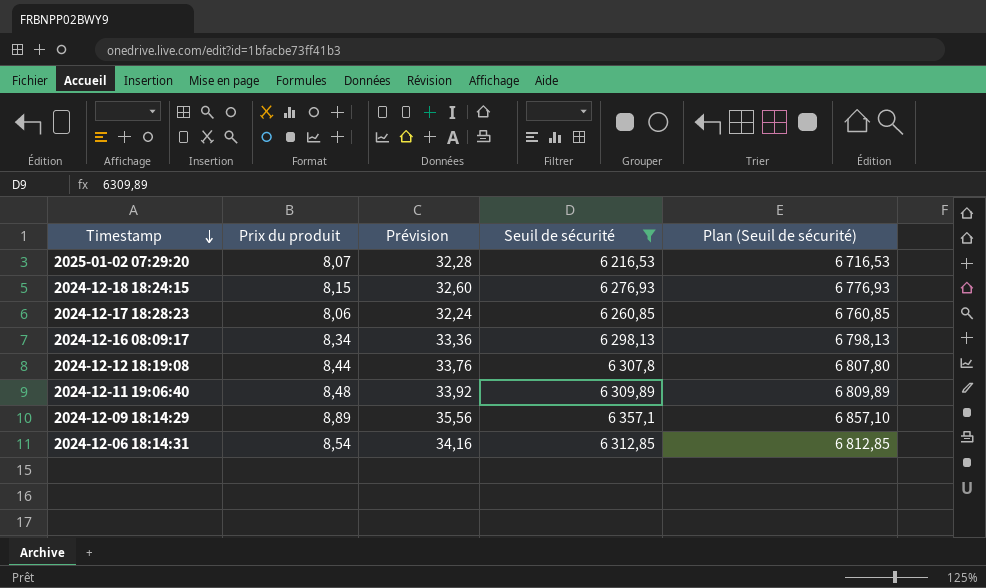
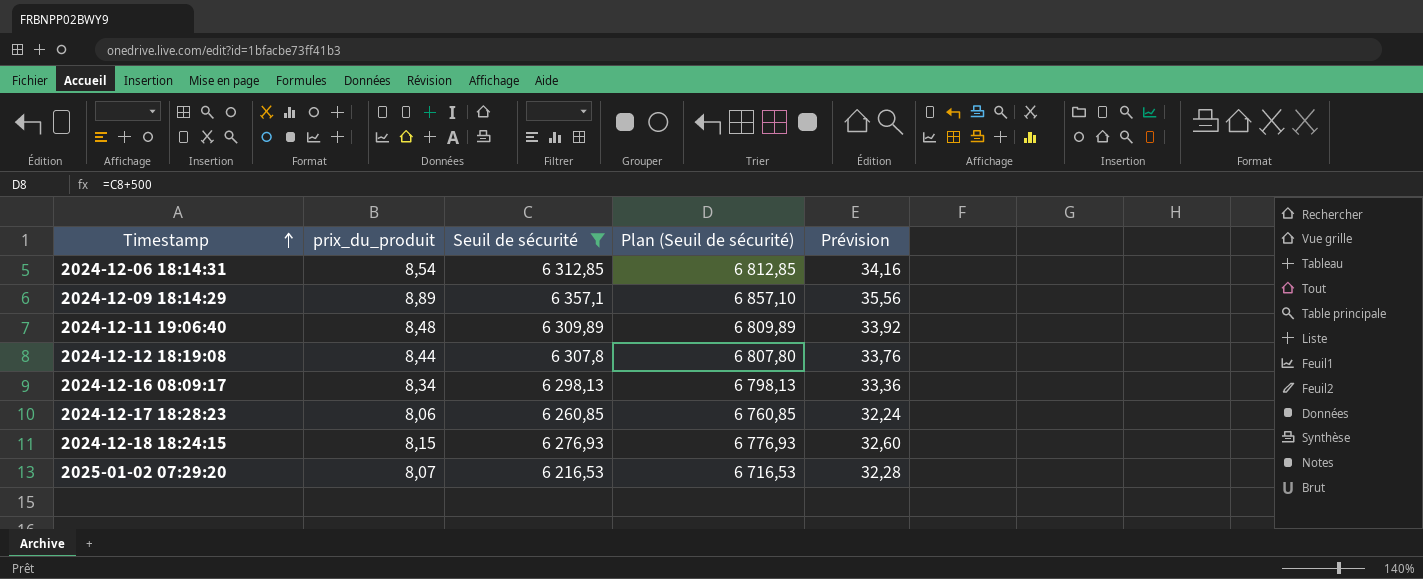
row order: Timestamp descending -> Timestamp ascending
column name: Prix du produit -> prix_du_produit
column Prévision | position: 3 -> 5

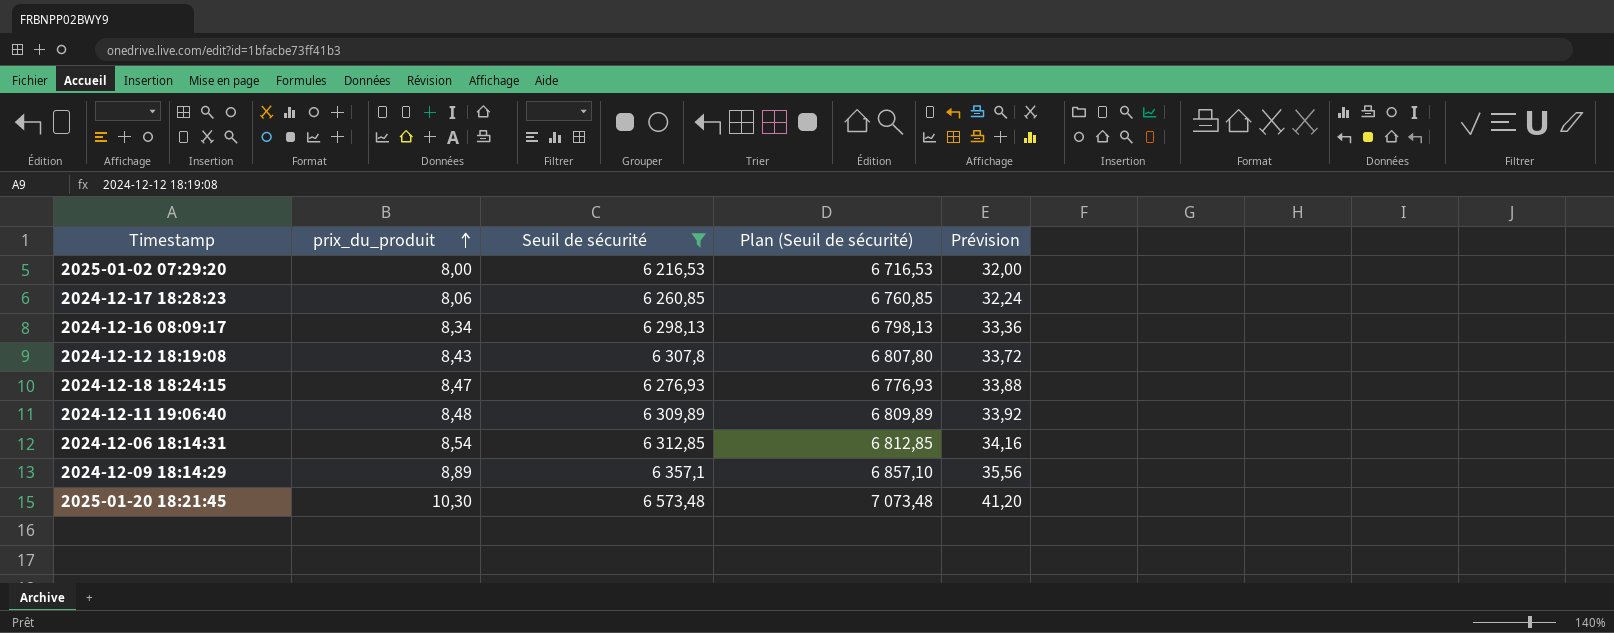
row order: Timestamp ascending -> prix_du_produit ascending
2025-01-02 07:29:20 | prix_du_produit: 8,07 -> 8,00
2025-01-02 07:29:20 | Prévision: 32,28 -> 32,00
2024-12-12 18:19:08 | prix_du_produit: 8,44 -> 8,43
2024-12-12 18:19:08 | Prévision: 33,76 -> 33,72
2024-12-18 18:24:15 | prix_du_produit: 8,15 -> 8,47
2024-12-18 18:24:15 | Prévision: 32,60 -> 33,88
row 2025-01-20 18:21:45: none -> 10,30 | 6 573,48 | 7 073,48 | 41,20

